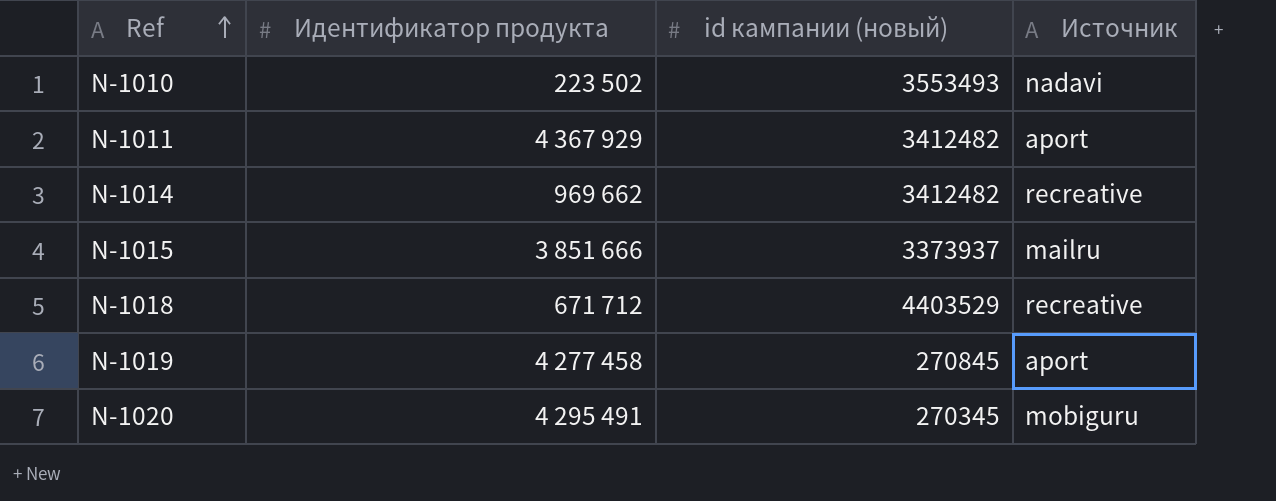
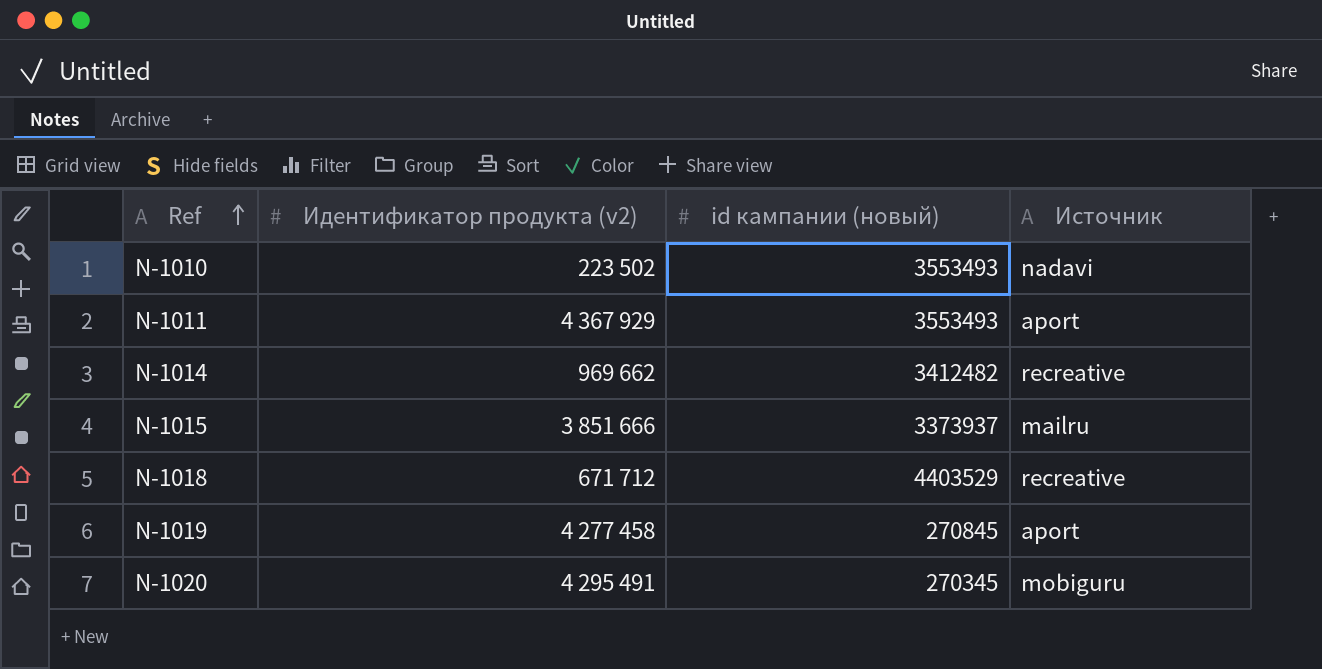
column name: Идентификатор продукта -> Идентификатор продукта (v2)
N-1011 | id кампании (новый): 3412482 -> 3553493

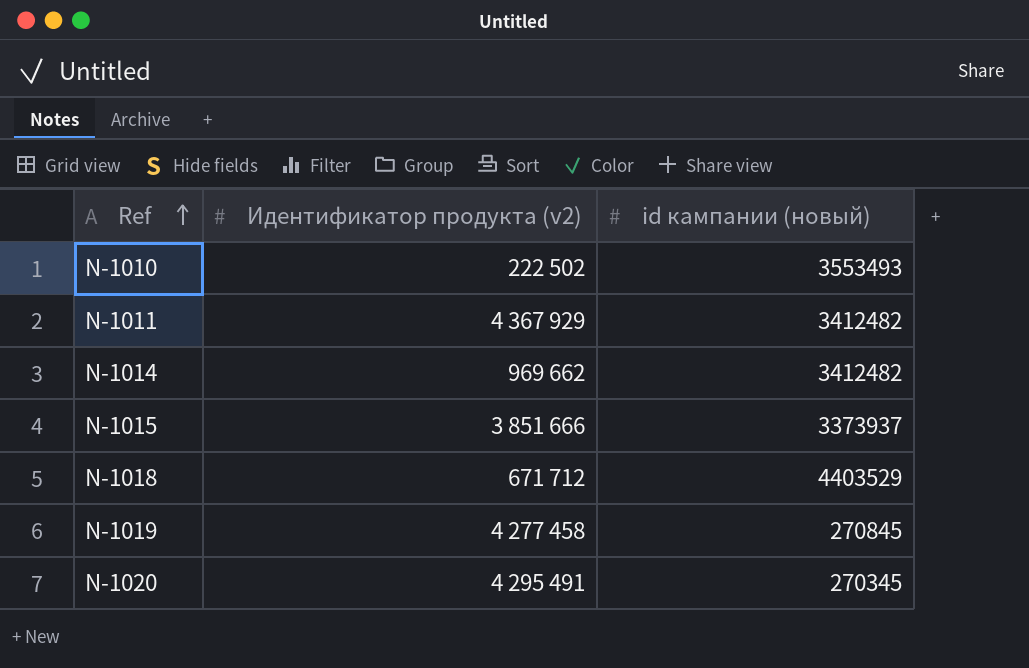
column Источник | position: 4 -> none
N-1010 | Идентификатор продукта (v2): 223 502 -> 222 502
N-1011 | id кампании (новый): 3553493 -> 3412482

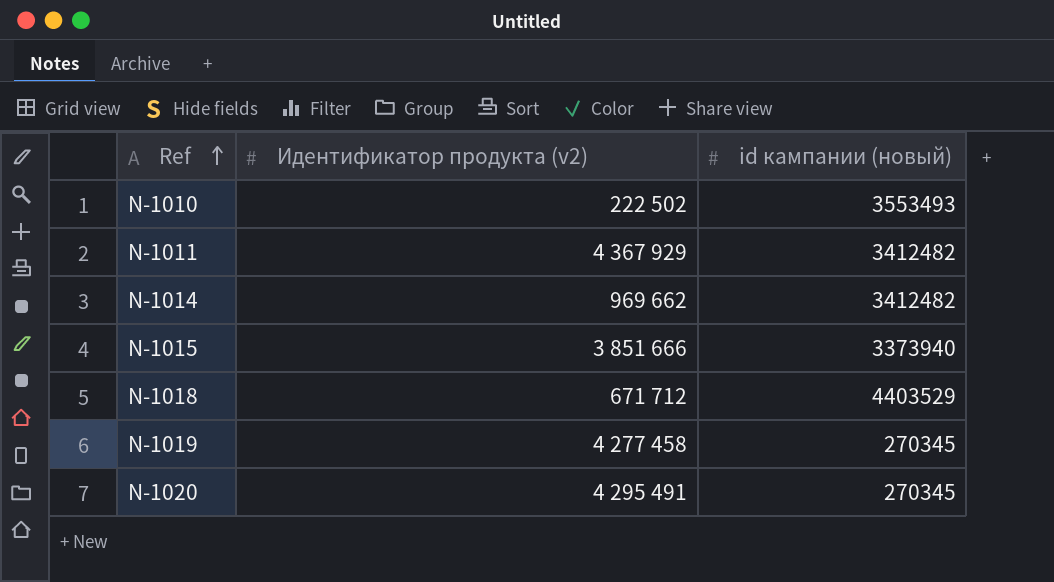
N-1015 | id кампании (новый): 3373937 -> 3373940
N-1019 | id кампании (новый): 270845 -> 270345

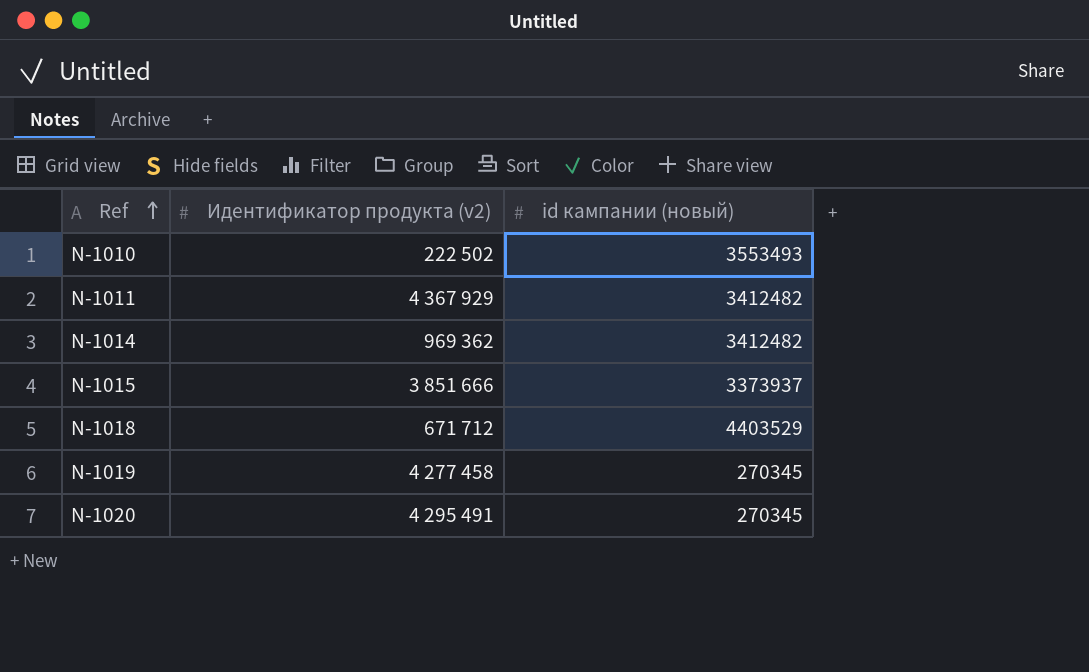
N-1014 | Идентификатор продукта (v2): 969 662 -> 969 362
N-1015 | id кампании (новый): 3373940 -> 3373937

